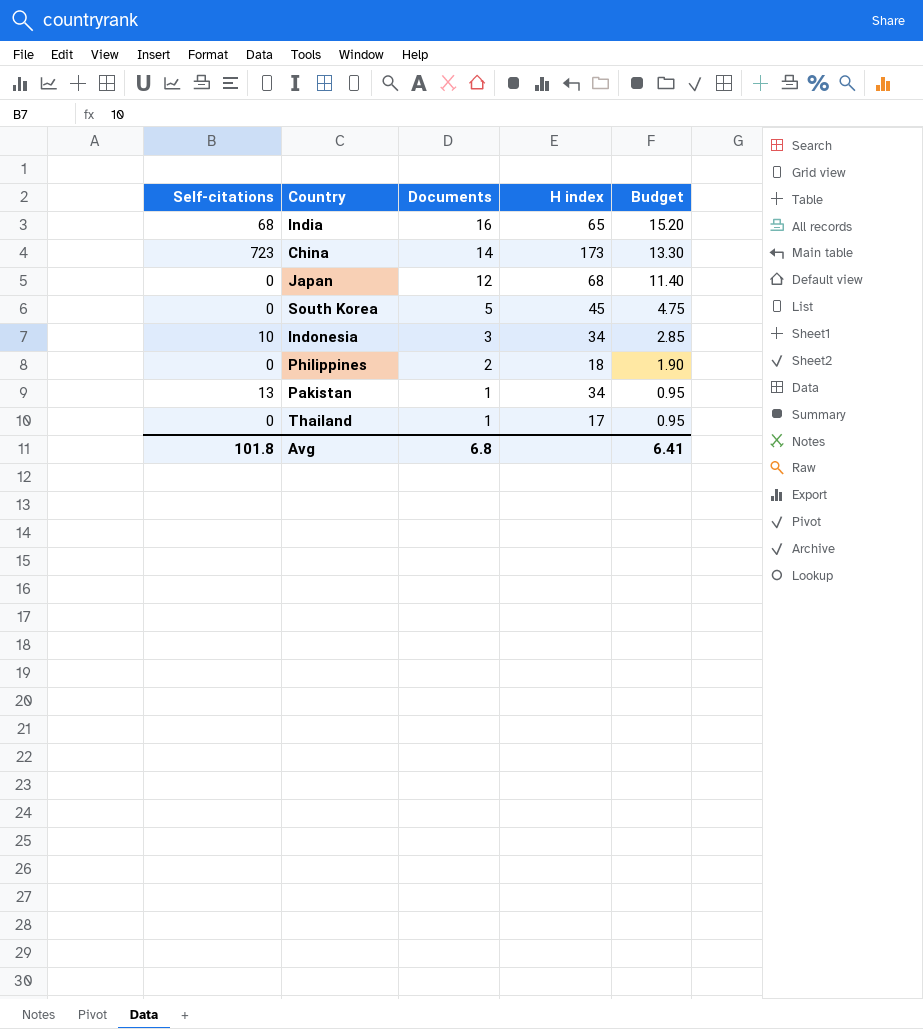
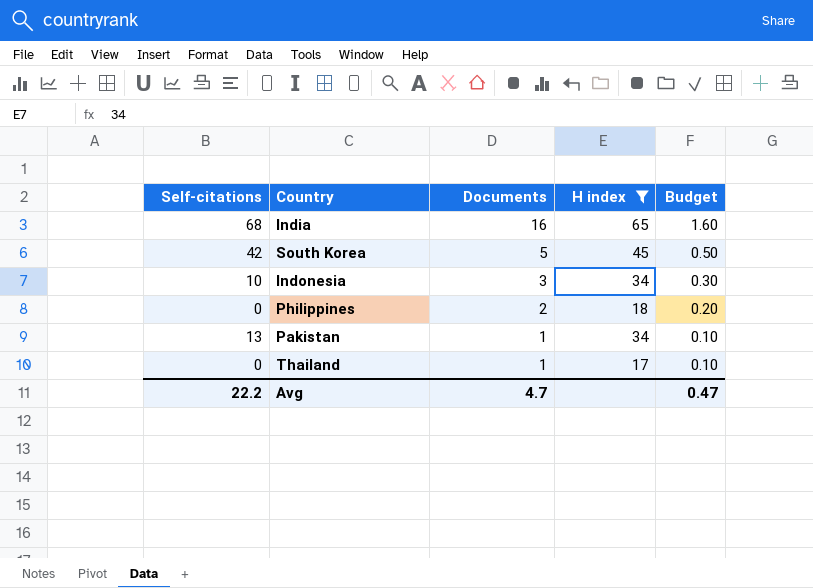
filter: none -> H index <= 65
column Budget | formula: [Documents] * 0.95 -> [Documents] * 0.1
South Korea | Self-citations: 0 -> 42
Avg | Self-citations: 101.8 -> 22.2
Avg | Documents: 6.8 -> 4.7
Avg | Budget: 6.41 -> 0.47

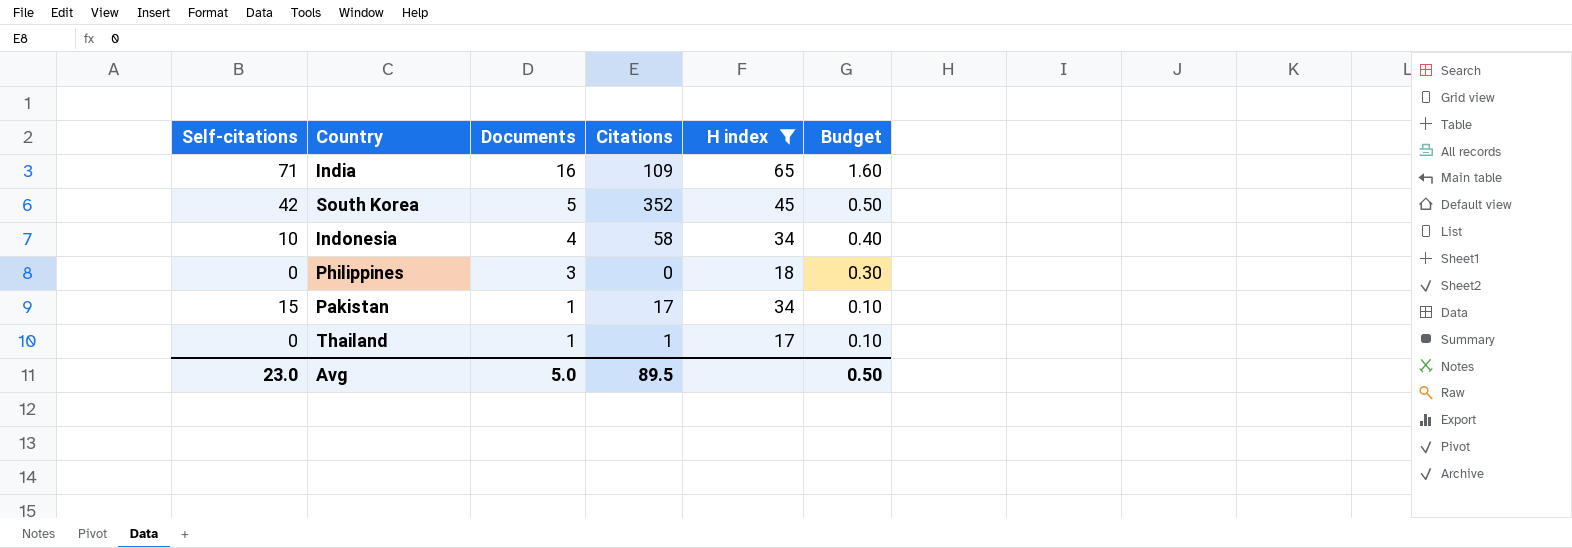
column Citations | position: none -> 4
India | Self-citations: 68 -> 71
Indonesia | Documents: 3 -> 4
Indonesia | Budget: 0.30 -> 0.40
Philippines | Documents: 2 -> 3
Philippines | Budget: 0.20 -> 0.30
Pakistan | Self-citations: 13 -> 15
Avg | Self-citations: 22.2 -> 23.0
Avg | Documents: 4.7 -> 5.0
Avg | Budget: 0.47 -> 0.50

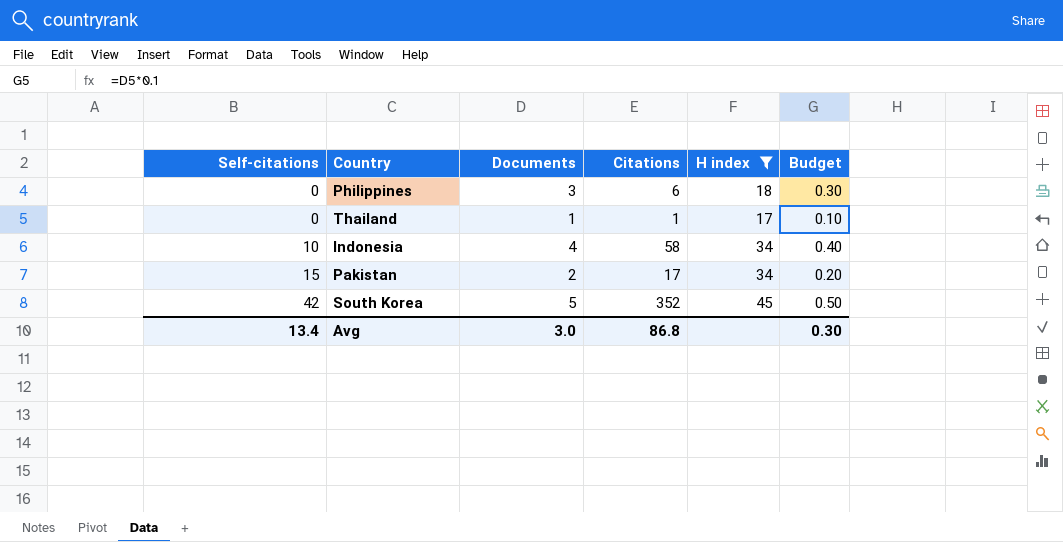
row order: Documents descending -> Self-citations ascending
row India: 71 | 16 | 109 | 65 | 1.60 -> none
Philippines | Citations: 0 -> 6
Pakistan | Documents: 1 -> 2
Pakistan | Budget: 0.10 -> 0.20
Avg | Self-citations: 23.0 -> 13.4
Avg | Documents: 5.0 -> 3.0
Avg | Citations: 89.5 -> 86.8
Avg | Budget: 0.50 -> 0.30

